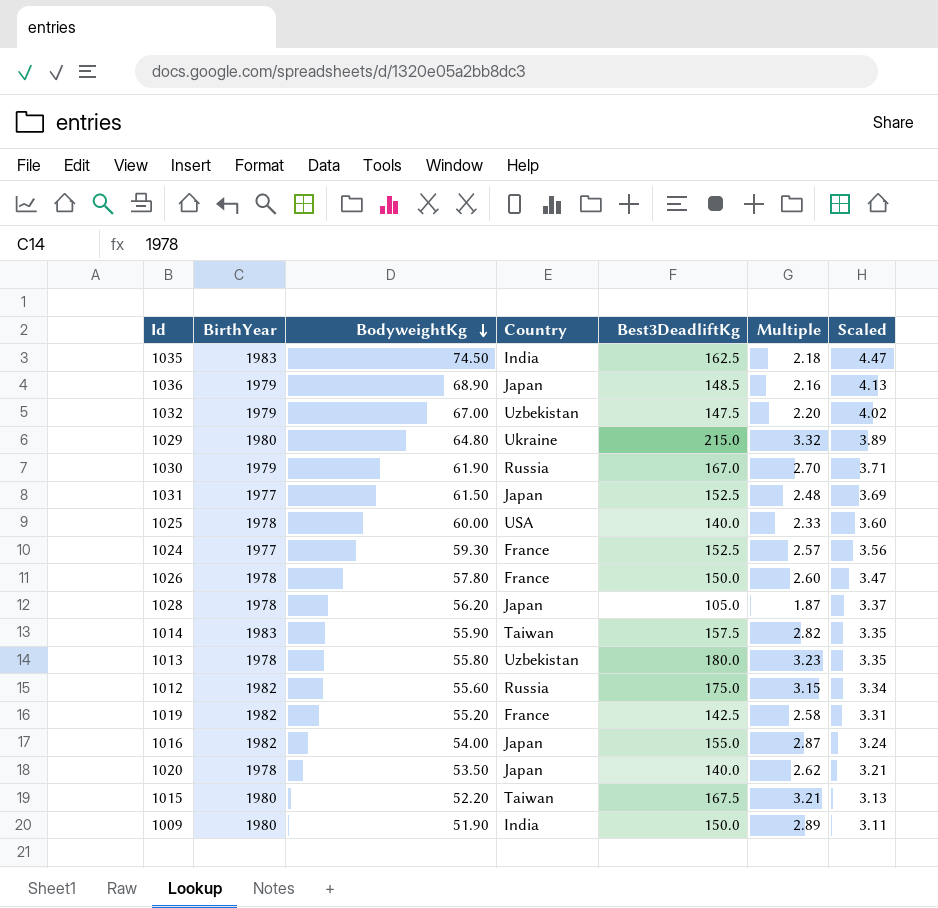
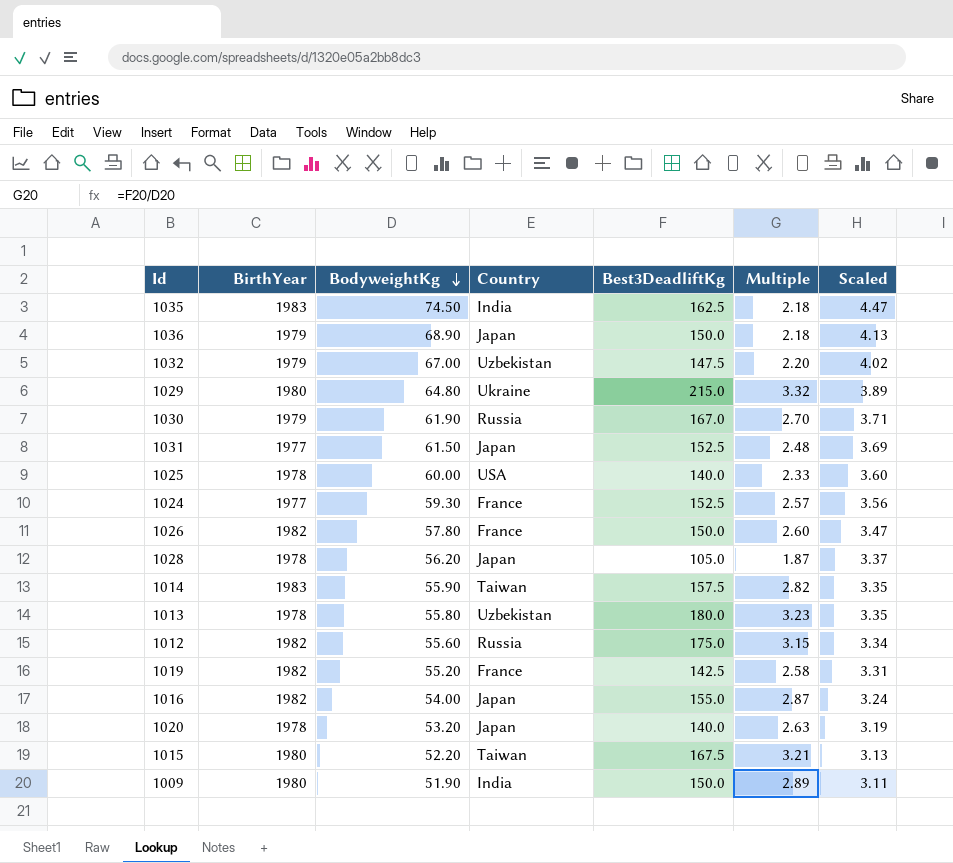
1036 | Best3DeadliftKg: 148.5 -> 150.0
1036 | Multiple: 2.16 -> 2.18
1026 | BirthYear: 1978 -> 1982
1020 | BodyweightKg: 53.50 -> 53.20
1020 | Multiple: 2.62 -> 2.63
1020 | Scaled: 3.21 -> 3.19

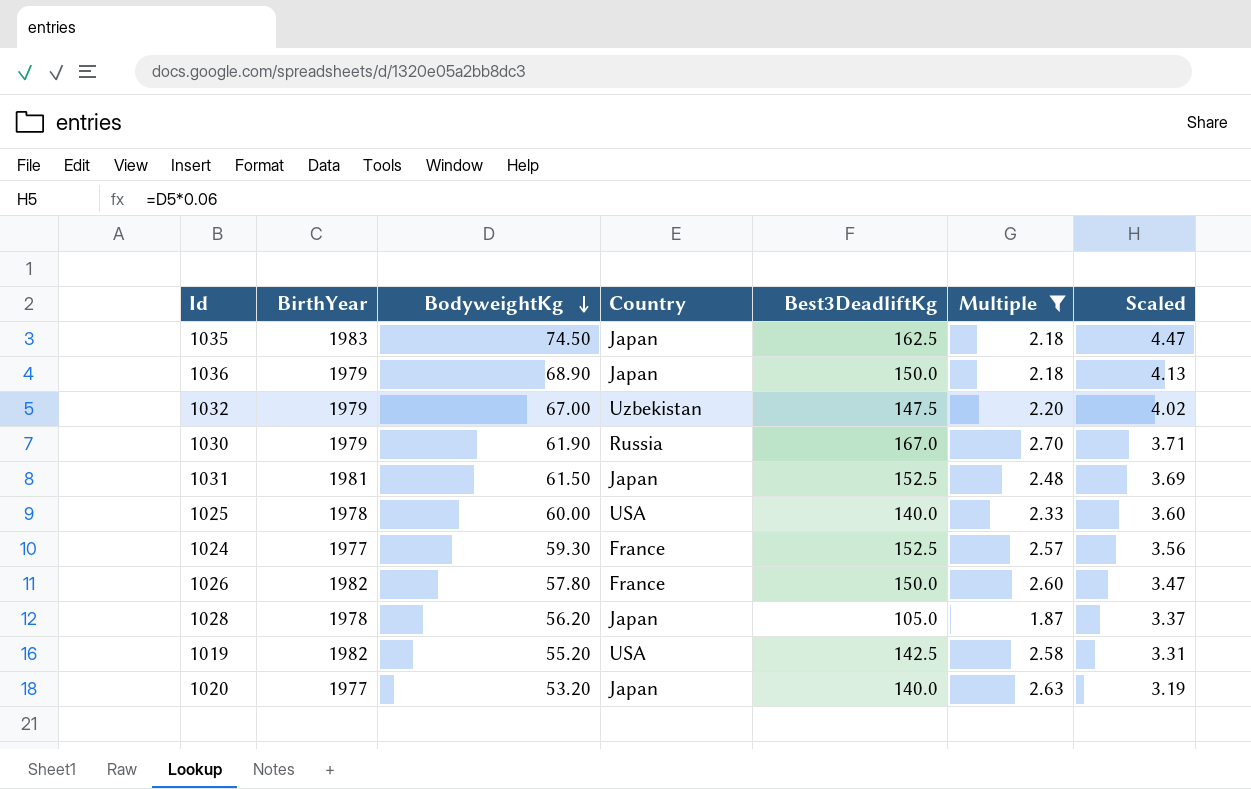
filter: none -> Multiple <= 2.70
1035 | Country: India -> Japan
1031 | BirthYear: 1977 -> 1981
1019 | Country: France -> USA
1020 | BirthYear: 1978 -> 1977

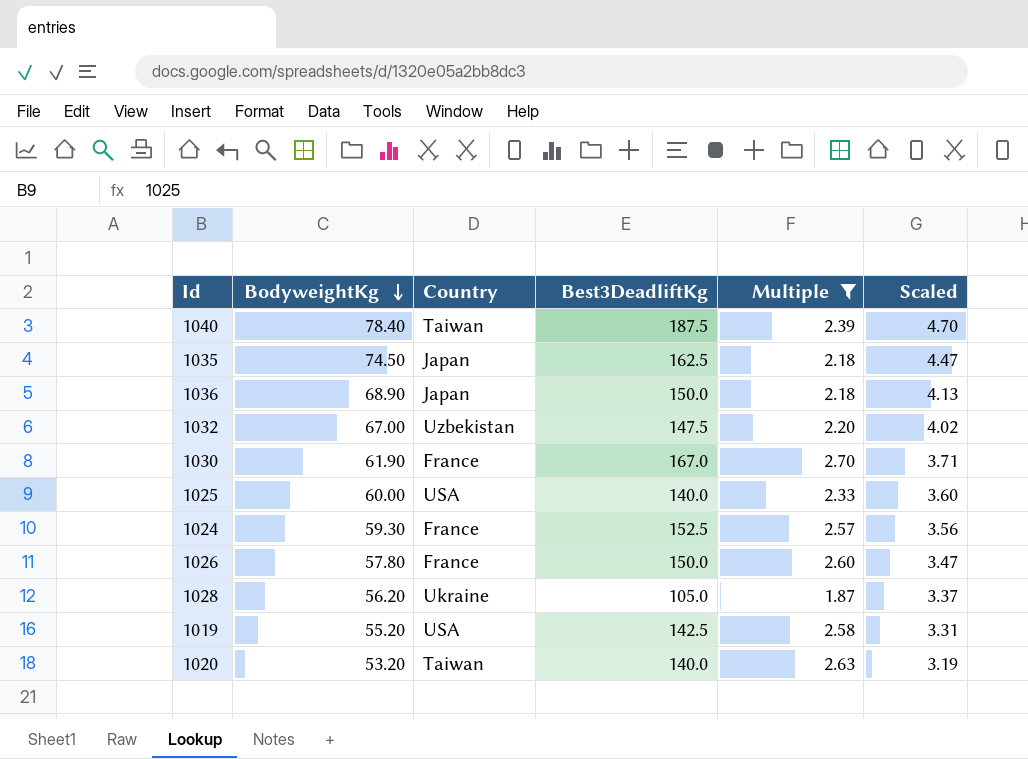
column BirthYear | position: 2 -> none
row 1031: 1981 | 61.50 | Japan | 152.5 | 2.48 | 3.69 -> none
row 1040: none -> 78.40 | Taiwan | 187.5 | 2.39 | 4.70
1030 | Country: Russia -> France
1028 | Country: Japan -> Ukraine
1020 | Country: Japan -> Taiwan

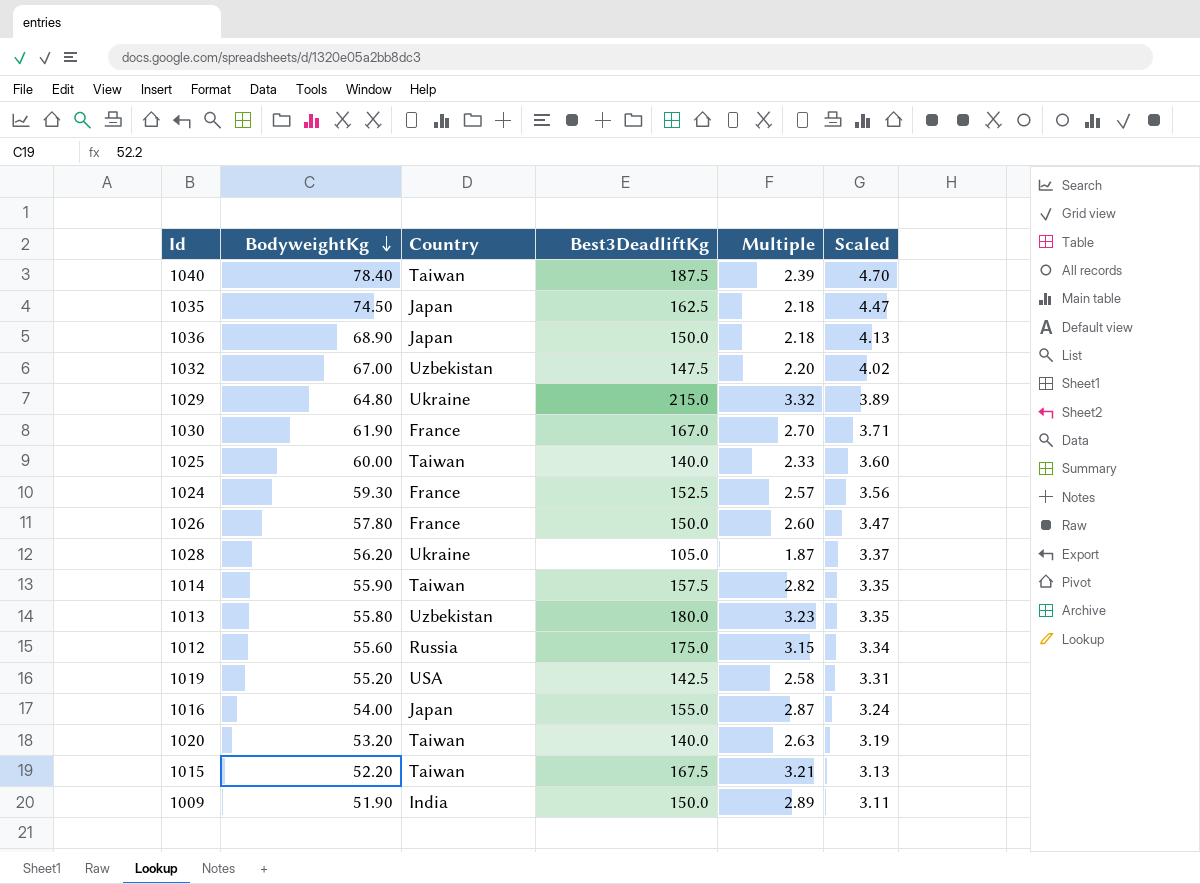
filter: Multiple <= 2.70 -> none
1025 | Country: USA -> Taiwan

